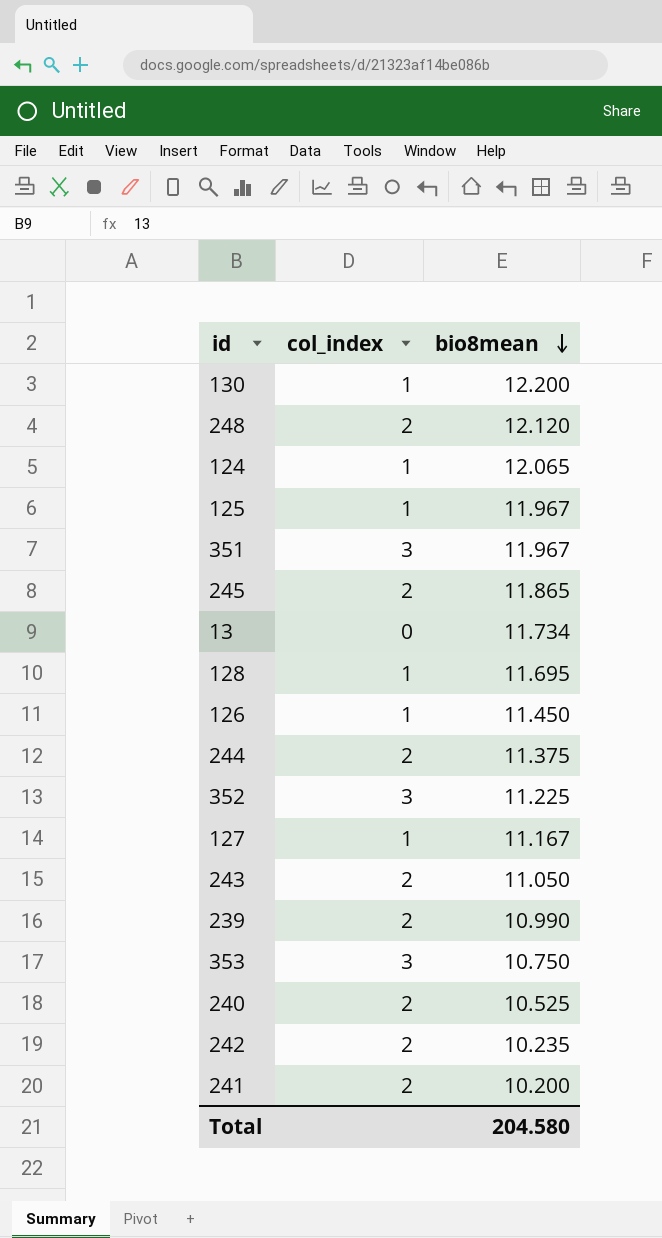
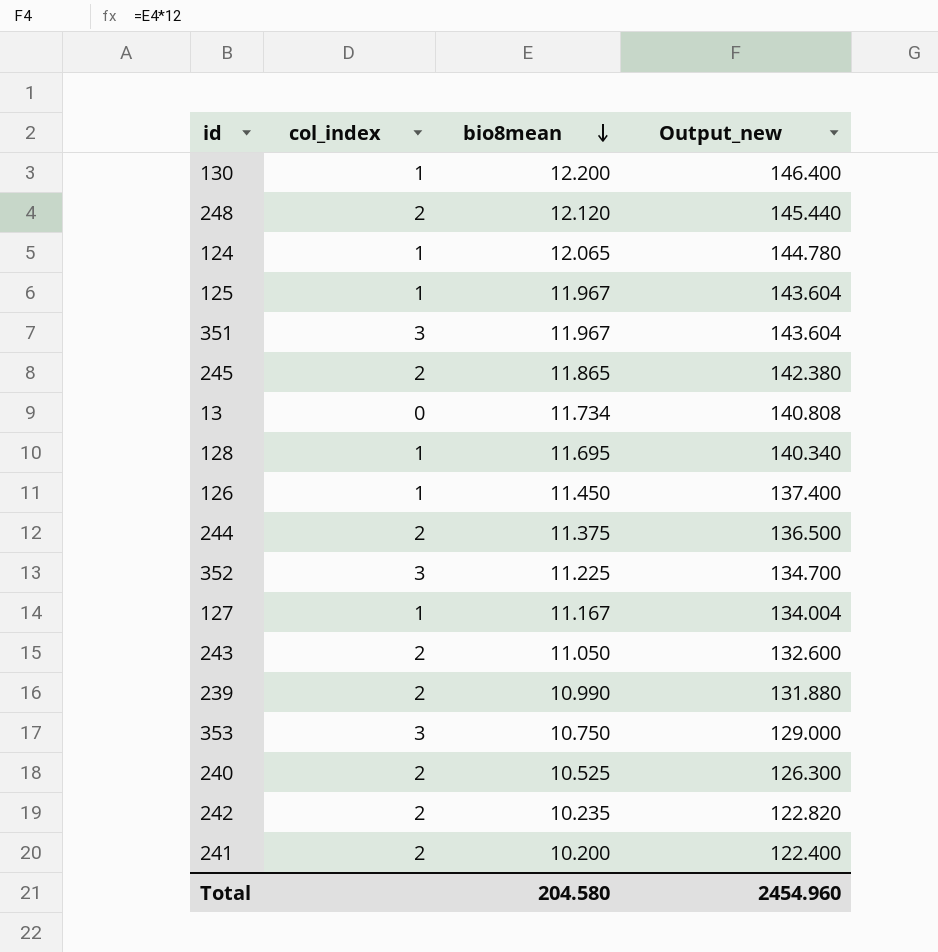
column Output_new | formula: none -> [bio8mean] * 12

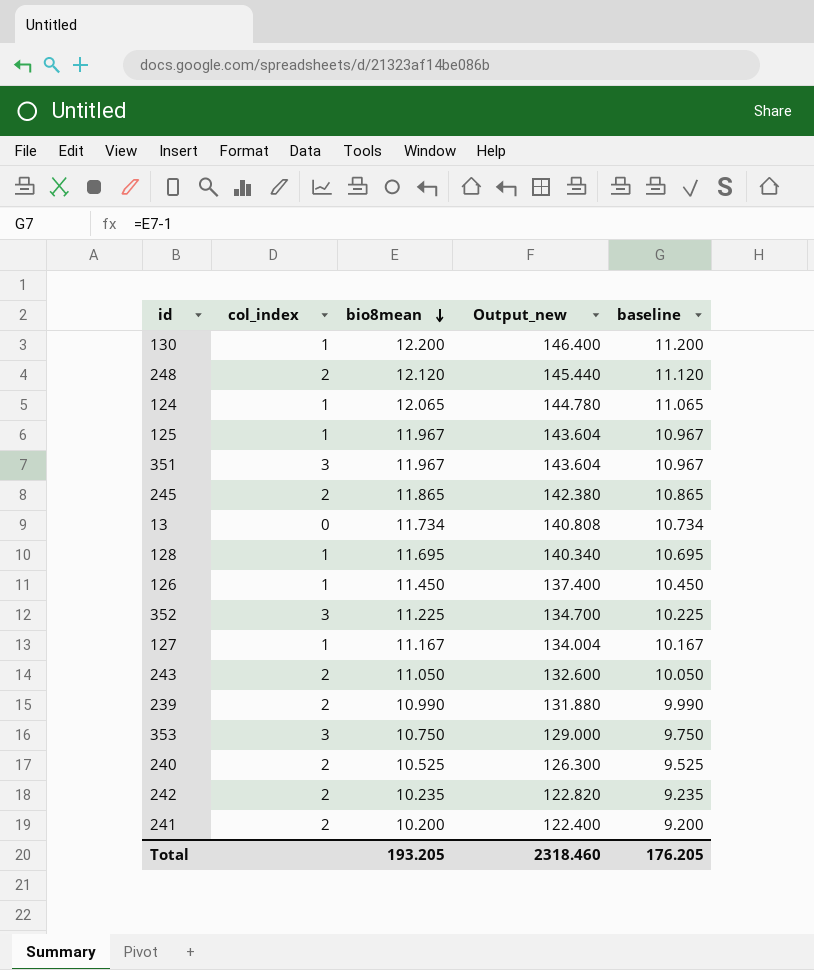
column baseline | formula: none -> [bio8mean] - 1
row 244: 2 | 11.375 | 136.500 -> none
Total | bio8mean: 204.580 -> 193.205
Total | Output_new: 2454.960 -> 2318.460

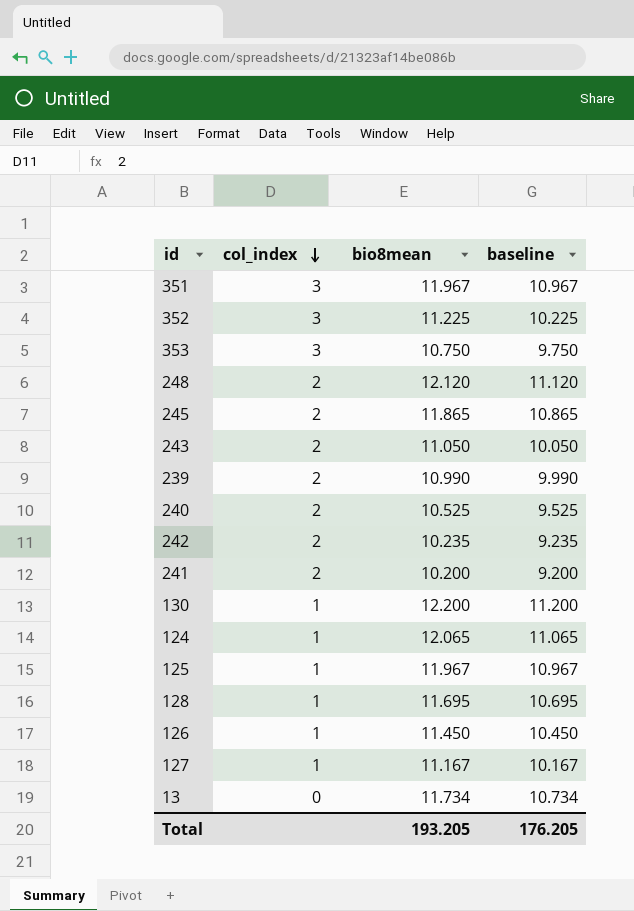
row order: bio8mean descending -> col_index descending
column Output_new | formula: [bio8mean] * 12 -> none

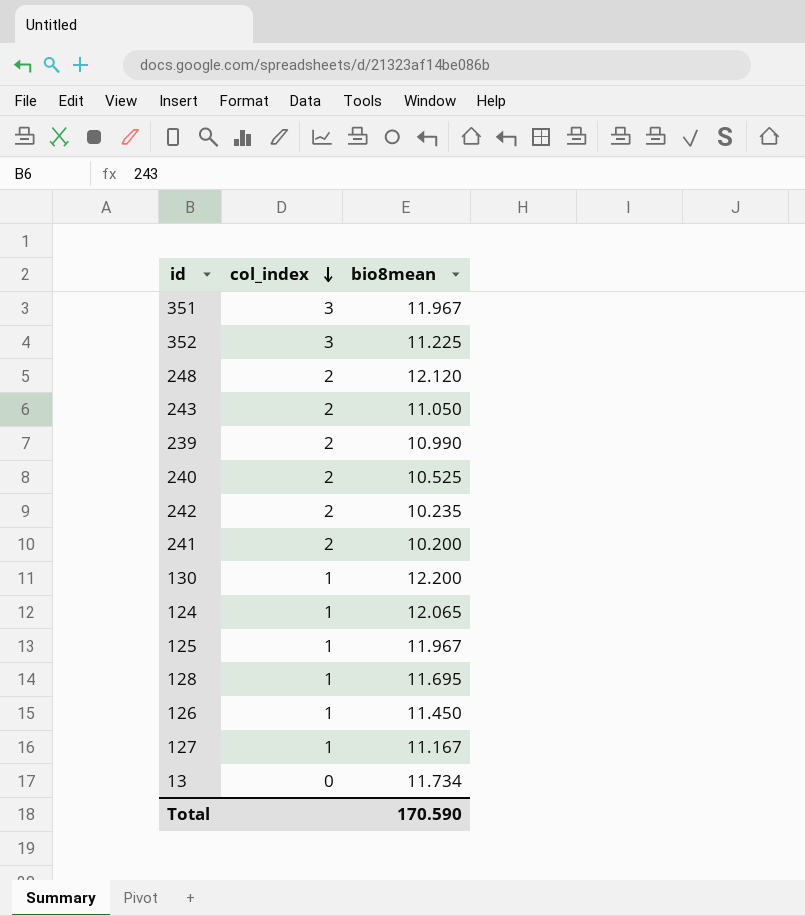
column baseline | formula: [bio8mean] - 1 -> none
row 353: 3 | 10.750 | 9.750 -> none
row 245: 2 | 11.865 | 10.865 -> none
Total | bio8mean: 193.205 -> 170.590

